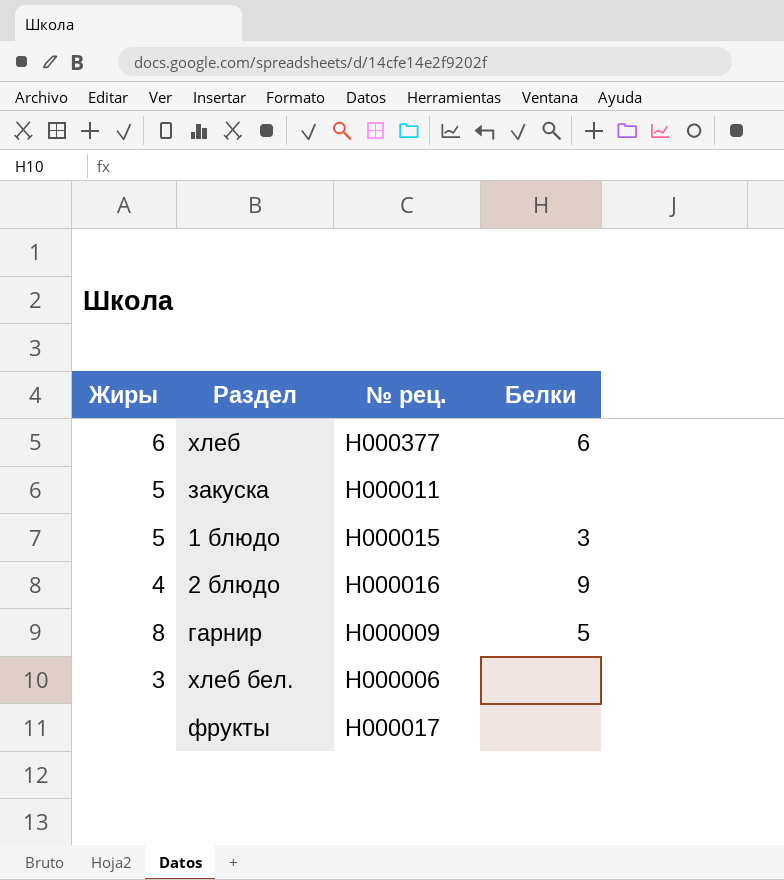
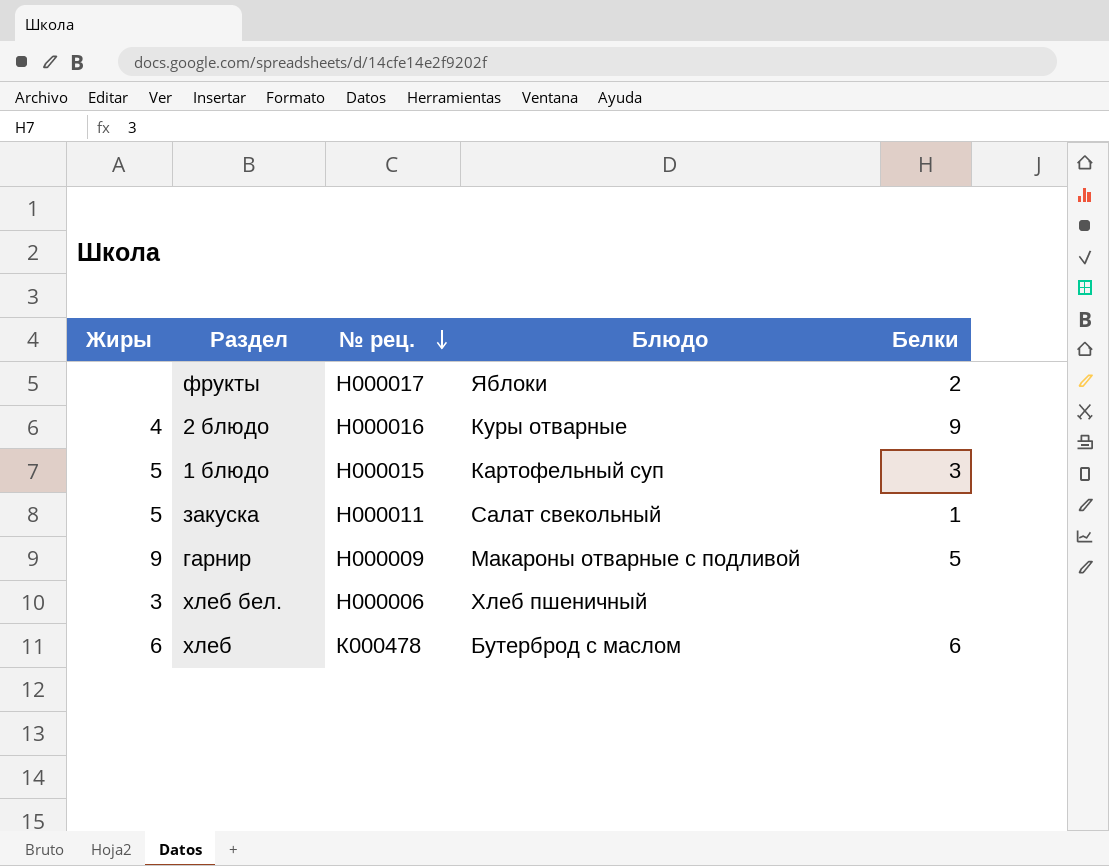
row order: none -> № рец. descending
column Блюдо | position: none -> 4
фрукты | Белки: none -> 2
закуска | Белки: none -> 1
гарнир | Жиры: 8 -> 9
хлеб | № рец.: Н000377 -> К000478

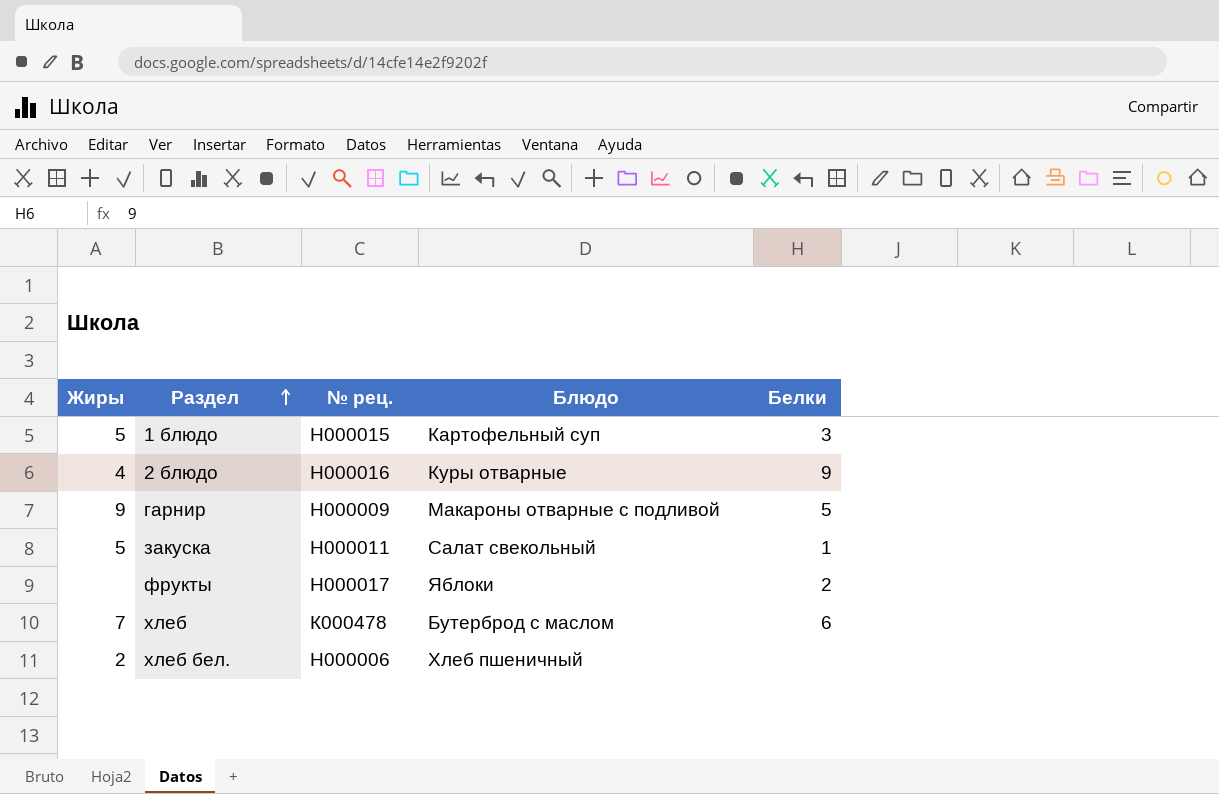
row order: № рец. descending -> Раздел ascending
хлеб | Жиры: 6 -> 7
хлеб бел. | Жиры: 3 -> 2

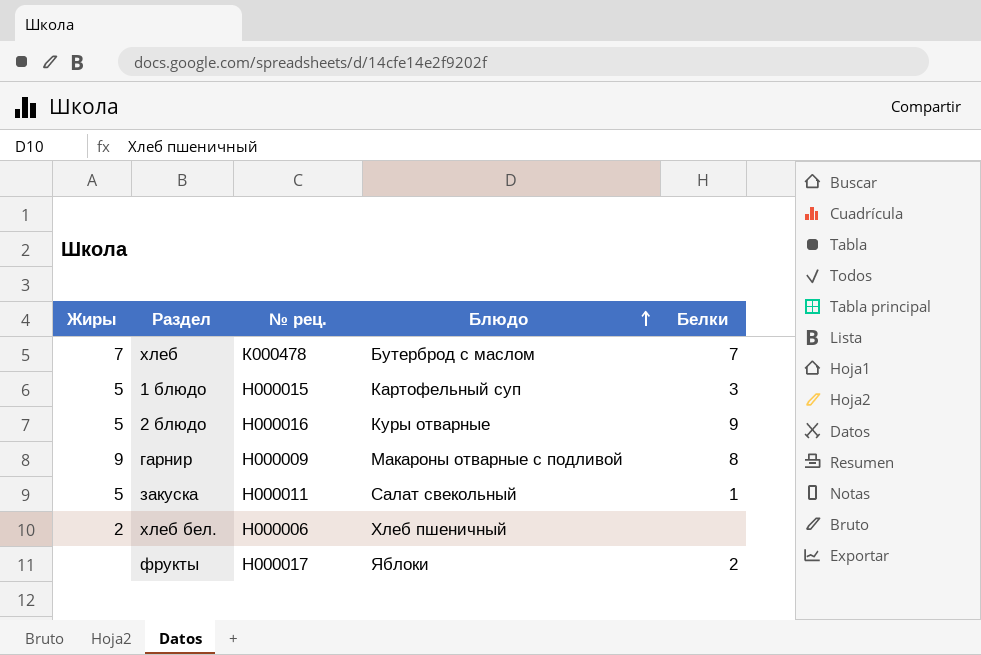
row order: Раздел ascending -> Блюдо ascending
хлеб | Белки: 6 -> 7
2 блюдо | Жиры: 4 -> 5
гарнир | Белки: 5 -> 8

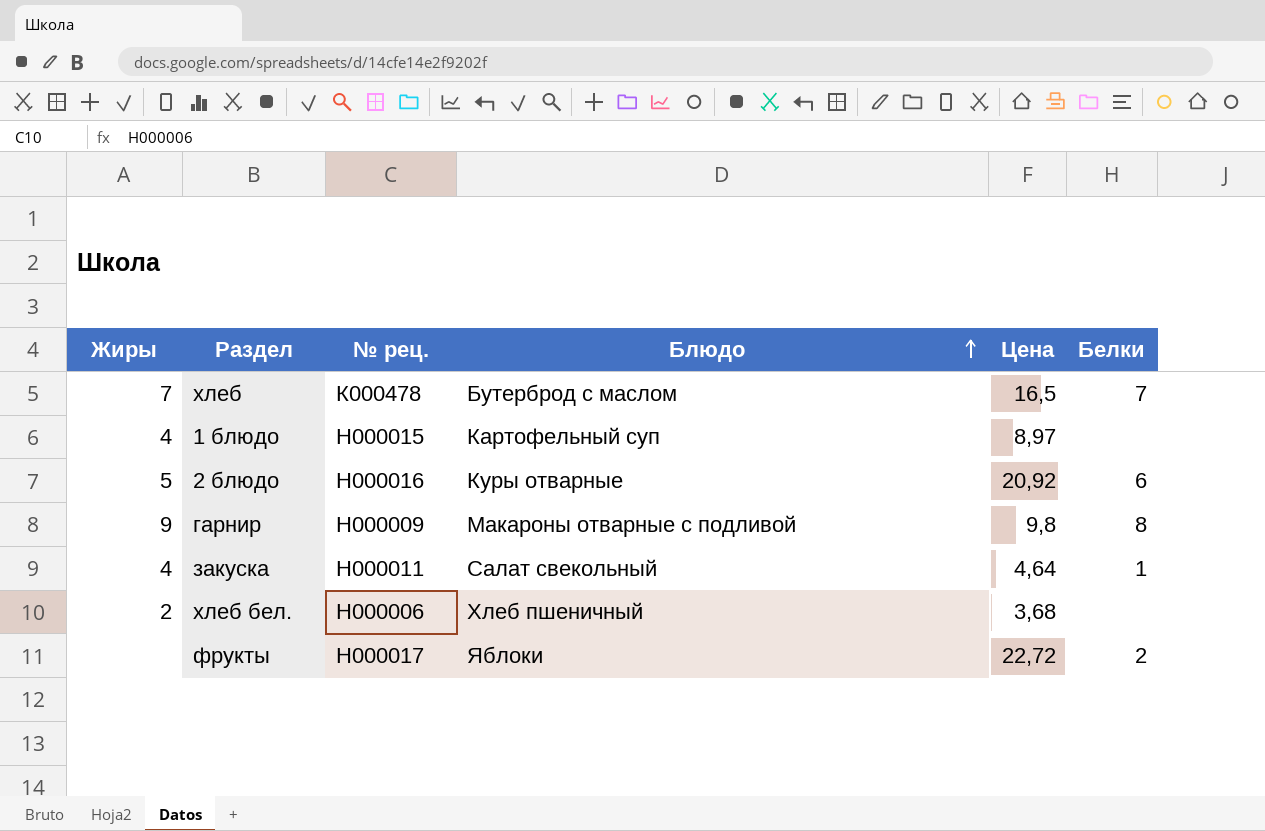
column Цена | position: none -> 5
1 блюдо | Жиры: 5 -> 4
1 блюдо | Белки: 3 -> none
2 блюдо | Белки: 9 -> 6
закуска | Жиры: 5 -> 4

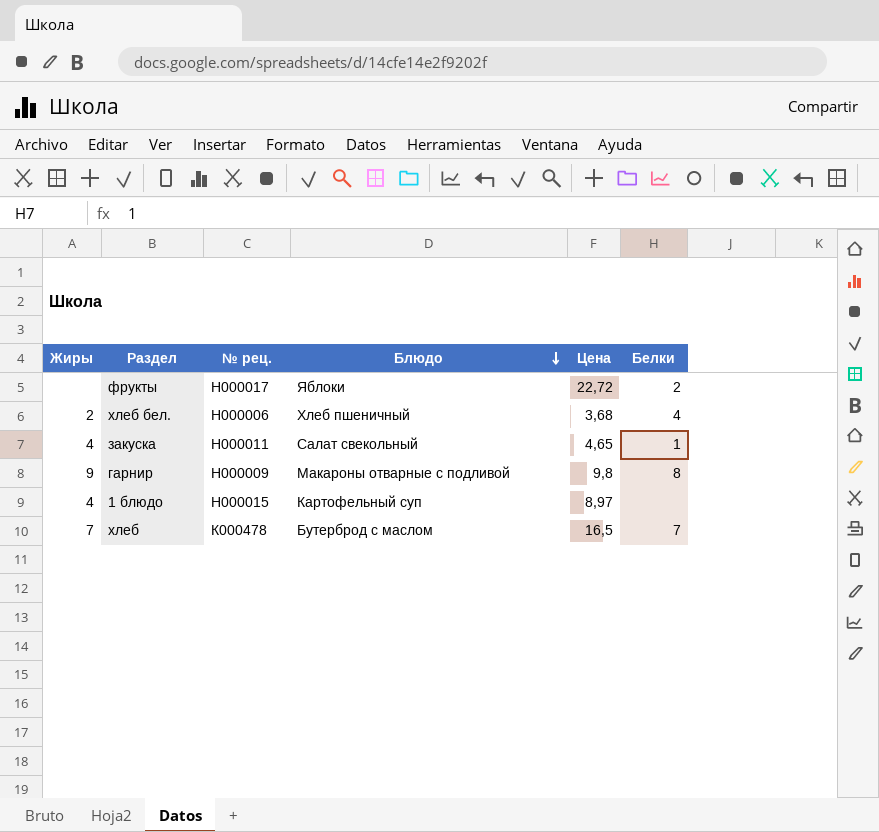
row order: Блюдо ascending -> Блюдо descending
row 2 блюдо: 5 | Н000016 | Куры отварные | 20,92 | 6 -> none
хлеб бел. | Белки: none -> 4
закуска | Цена: 4,64 -> 4,65

